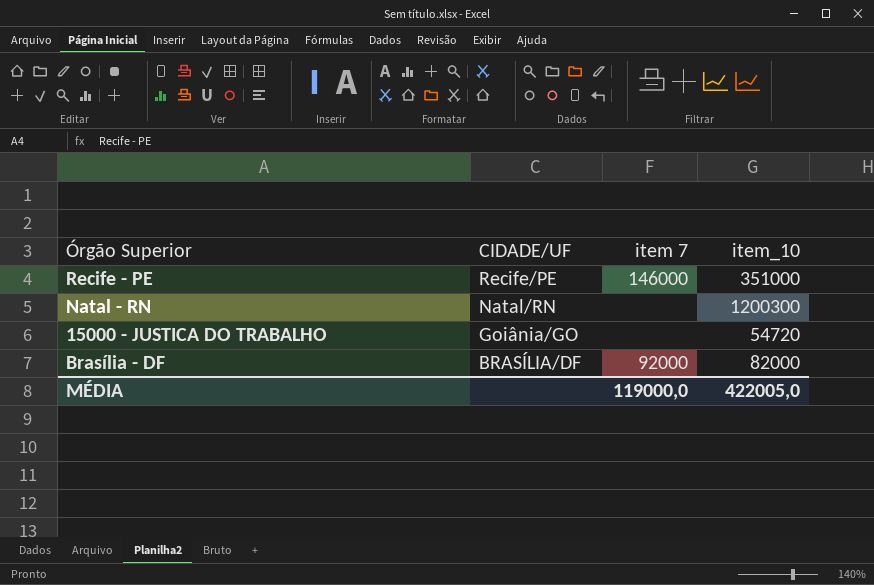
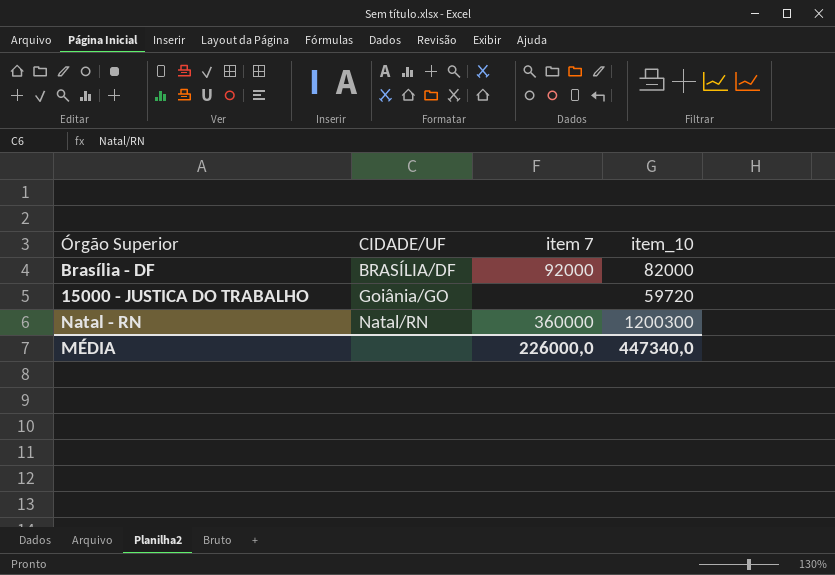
row order: CIDADE/UF descending -> CIDADE/UF ascending
row Recife - PE: Recife/PE | 146000 | 351000 -> none
15000 - JUSTICA DO TRABALHO | item_10: 54720 -> 59720
Natal - RN | item 7: none -> 360000
MÉDIA | item 7: 119000,0 -> 226000,0
MÉDIA | item_10: 422005,0 -> 447340,0

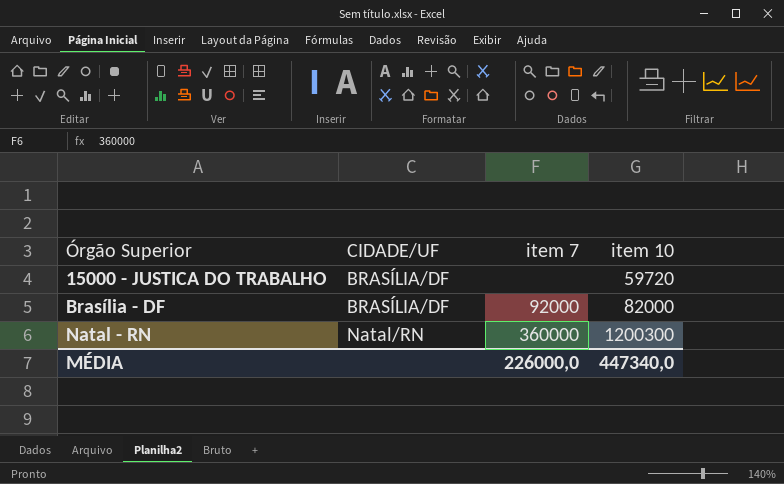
row order: CIDADE/UF ascending -> Órgão Superior ascending
column name: item_10 -> item 10
15000 - JUSTICA DO TRABALHO | CIDADE/UF: Goiânia/GO -> BRASÍLIA/DF

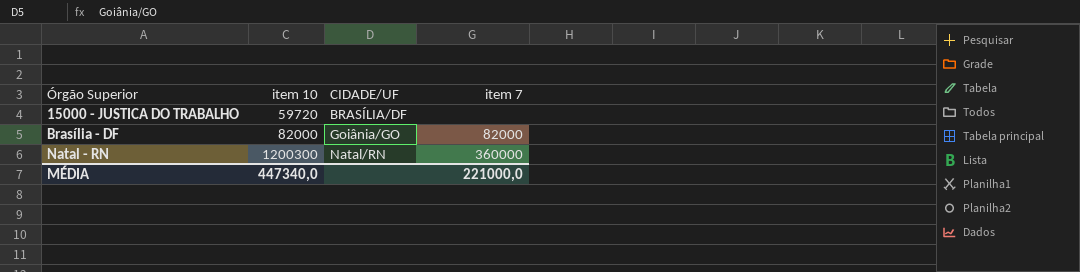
column item 10 | position: 4 -> 2
Brasília - DF | CIDADE/UF: BRASÍLIA/DF -> Goiânia/GO
Brasília - DF | item 7: 92000 -> 82000
MÉDIA | item 7: 226000,0 -> 221000,0

